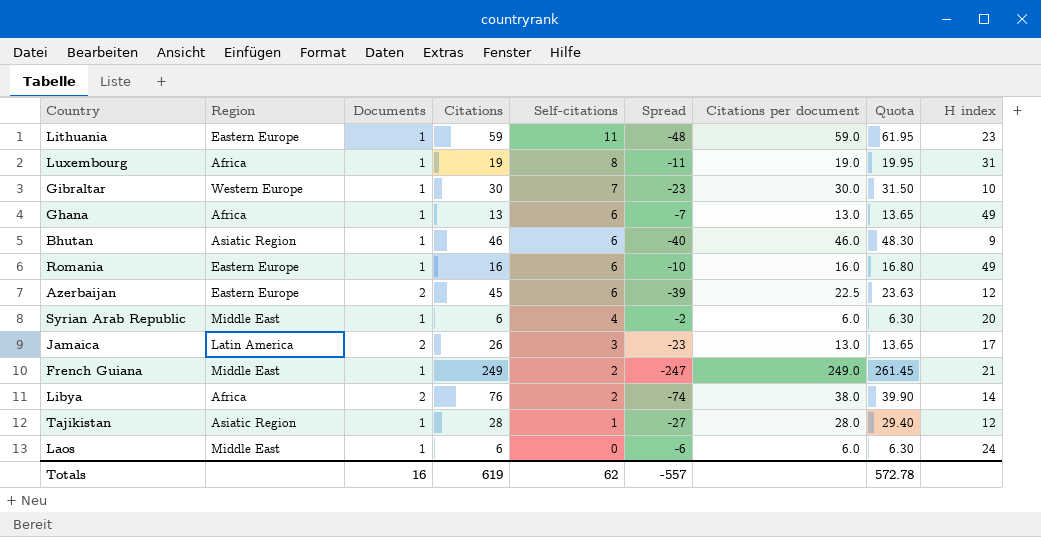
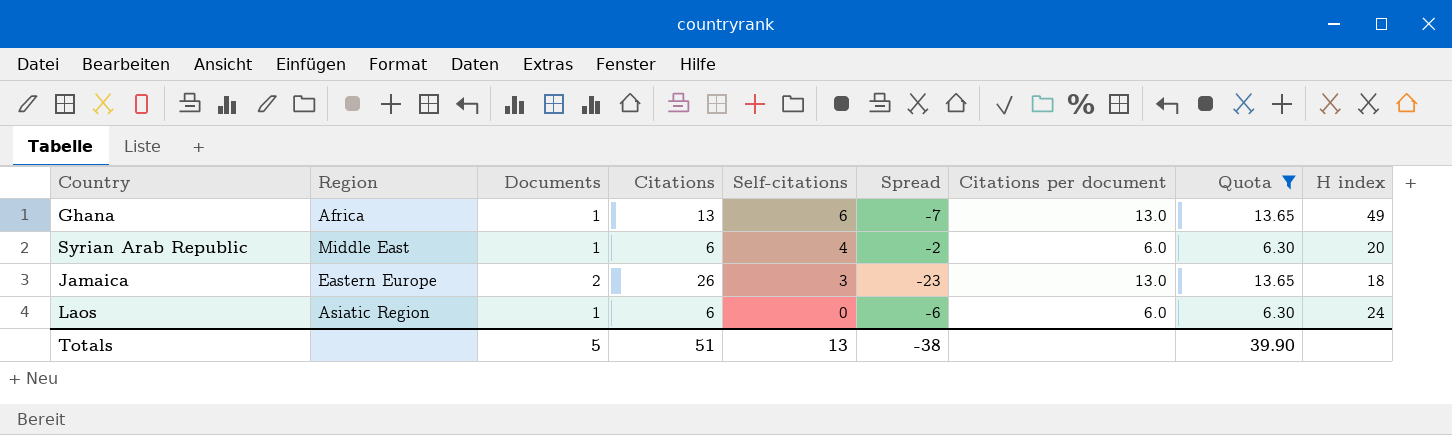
filter: none -> Quota <= 13.65
Jamaica | Region: Latin America -> Eastern Europe
Jamaica | H index: 17 -> 18
Laos | Region: Middle East -> Asiatic Region
Totals | Documents: 16 -> 5
Totals | Citations: 619 -> 51
Totals | Self-citations: 62 -> 13
Totals | Spread: -557 -> -38
Totals | Quota: 572.78 -> 39.90

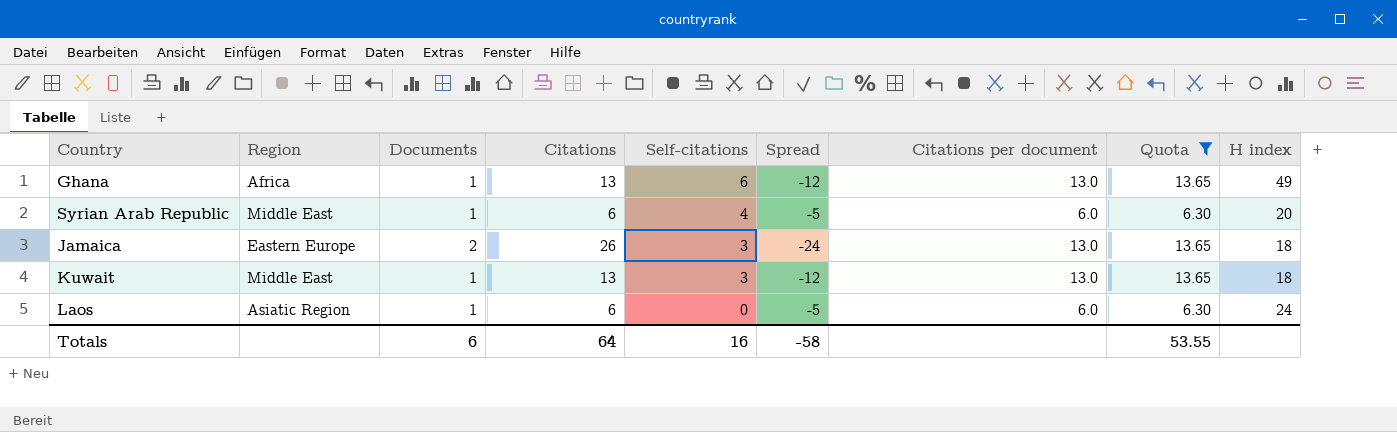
column Spread | formula: [Self-citations] - [Citations] -> [Documents] - [Citations]
row Kuwait: none -> Middle East | 1 | 13 | 3 | -12 | 13.0 | 13.65 | 18
Totals | Documents: 5 -> 6
Totals | Citations: 51 -> 64
Totals | Self-citations: 13 -> 16
Totals | Spread: -38 -> -58
Totals | Quota: 39.90 -> 53.55

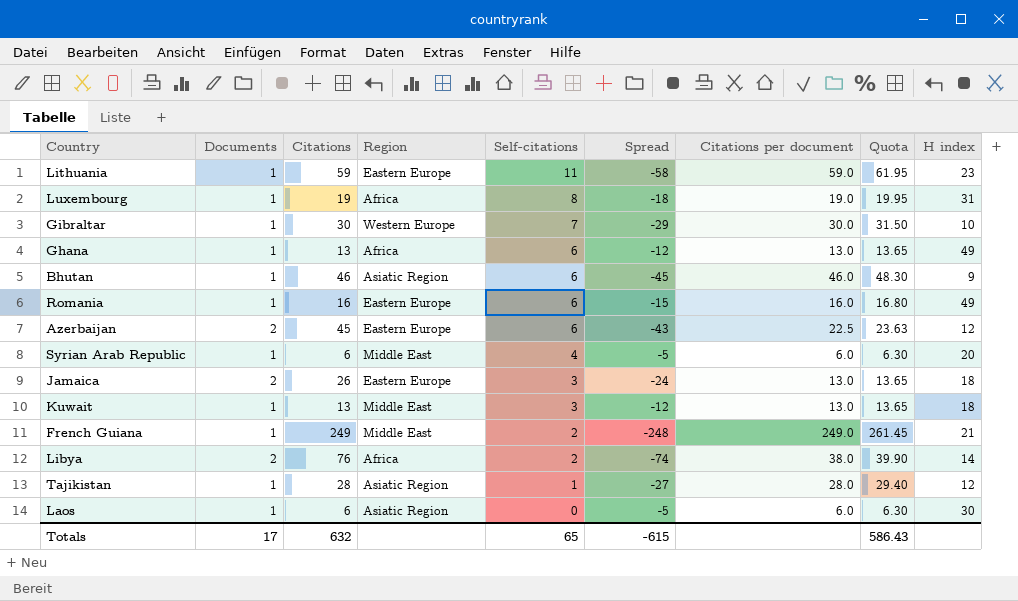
filter: Quota <= 13.65 -> none
column Region | position: 2 -> 4
Laos | H index: 24 -> 30
Totals | Documents: 6 -> 17
Totals | Citations: 64 -> 632
Totals | Self-citations: 16 -> 65
Totals | Spread: -58 -> -615
Totals | Quota: 53.55 -> 586.43

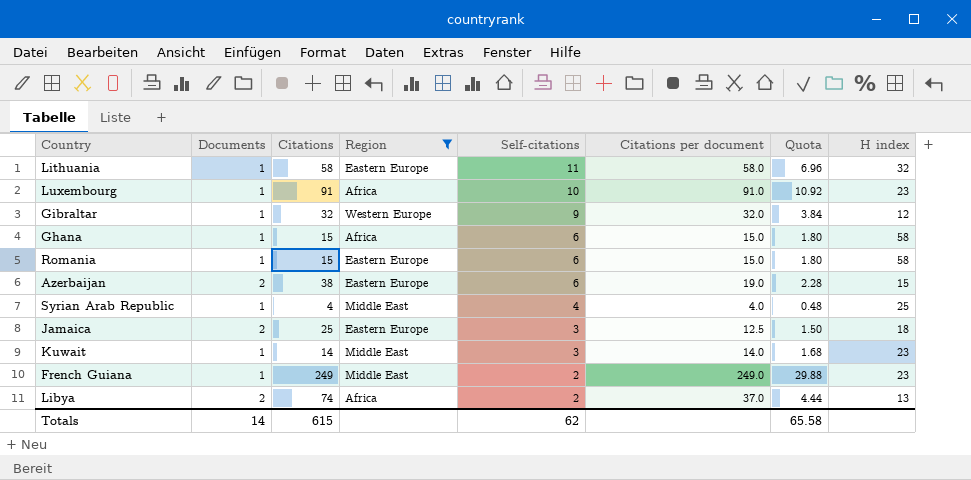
filter: none -> Region != Asiatic Region
column Spread | formula: [Documents] - [Citations] -> none
column Quota | formula: [Citations per document] * 1.05 -> [Citations per document] * 0.12
Lithuania | Citations: 59 -> 58
Lithuania | Citations per document: 59.0 -> 58.0
Lithuania | H index: 23 -> 32
Luxembourg | Citations: 19 -> 91
Luxembourg | Self-citations: 8 -> 10
Luxembourg | Citations per document: 19.0 -> 91.0
Luxembourg | H index: 31 -> 23
Gibraltar | Citations: 30 -> 32
Gibraltar | Self-citations: 7 -> 9
Gibraltar | Citations per document: 30.0 -> 32.0
Gibraltar | H index: 10 -> 12
Ghana | Citations: 13 -> 15
Ghana | Citations per document: 13.0 -> 15.0
Ghana | H index: 49 -> 58
Romania | Citations: 16 -> 15
Romania | Citations per document: 16.0 -> 15.0
Romania | H index: 49 -> 58
Azerbaijan | Citations: 45 -> 38
Azerbaijan | Citations per document: 22.5 -> 19.0
Azerbaijan | H index: 12 -> 15
Syrian Arab Republic | Citations: 6 -> 4
Syrian Arab Republic | Citations per document: 6.0 -> 4.0
Syrian Arab Republic | H index: 20 -> 25
Jamaica | Citations: 26 -> 25
Jamaica | Citations per document: 13.0 -> 12.5
Kuwait | Citations: 13 -> 14
Kuwait | Citations per document: 13.0 -> 14.0
Kuwait | H index: 18 -> 23
French Guiana | H index: 21 -> 23
Libya | Citations: 76 -> 74
Libya | Citations per document: 38.0 -> 37.0
Libya | H index: 14 -> 13
Totals | Documents: 17 -> 14
Totals | Citations: 632 -> 615
Totals | Self-citations: 65 -> 62
Totals | Quota: 586.43 -> 65.58

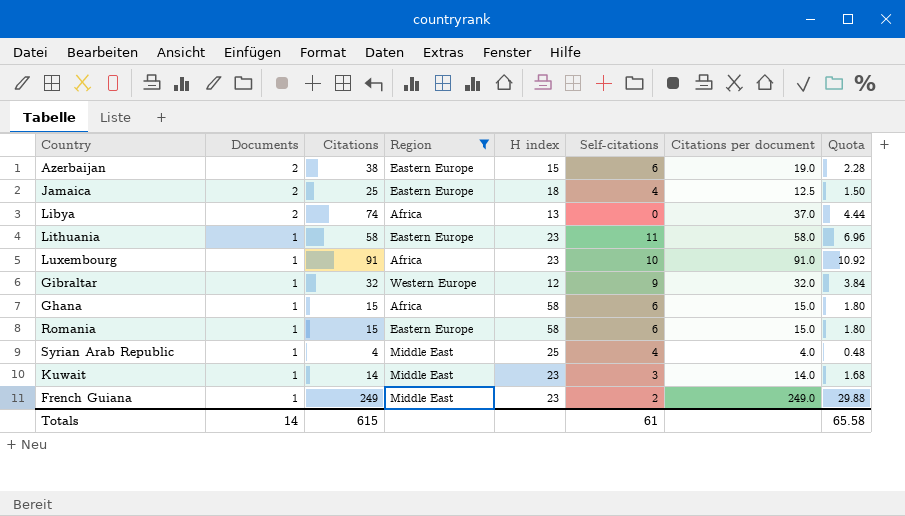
row order: Self-citations descending -> Documents descending
column H index | position: 8 -> 5
Jamaica | Self-citations: 3 -> 4
Libya | Self-citations: 2 -> 0
Lithuania | H index: 32 -> 23
Totals | Self-citations: 62 -> 61

